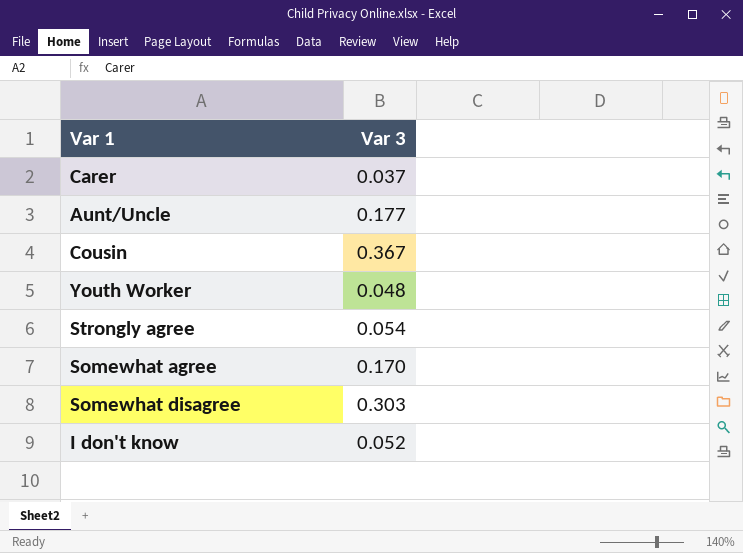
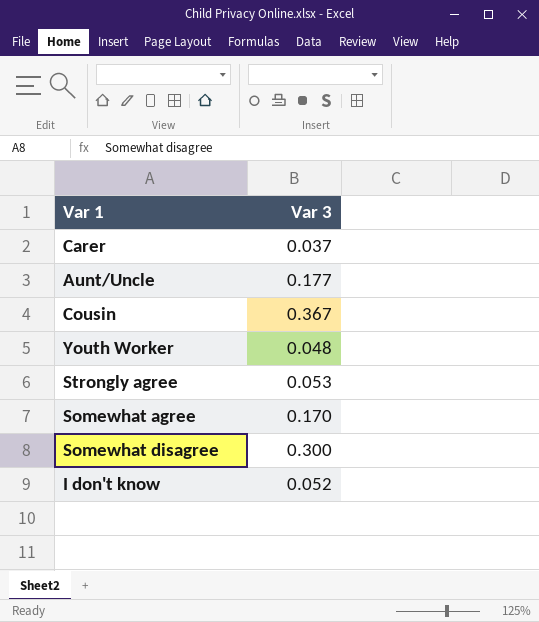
Strongly agree | Var 3: 0.054 -> 0.053
Somewhat disagree | Var 3: 0.303 -> 0.300

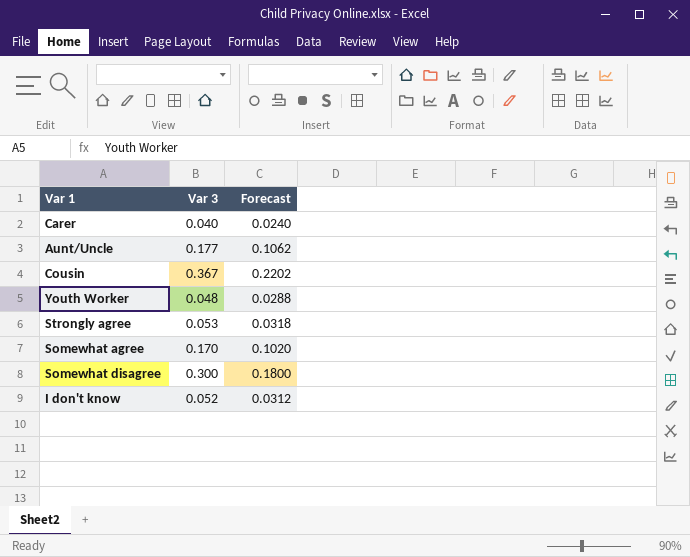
column Forecast | formula: none -> [Var 3] * 0.6
Carer | Var 3: 0.037 -> 0.040

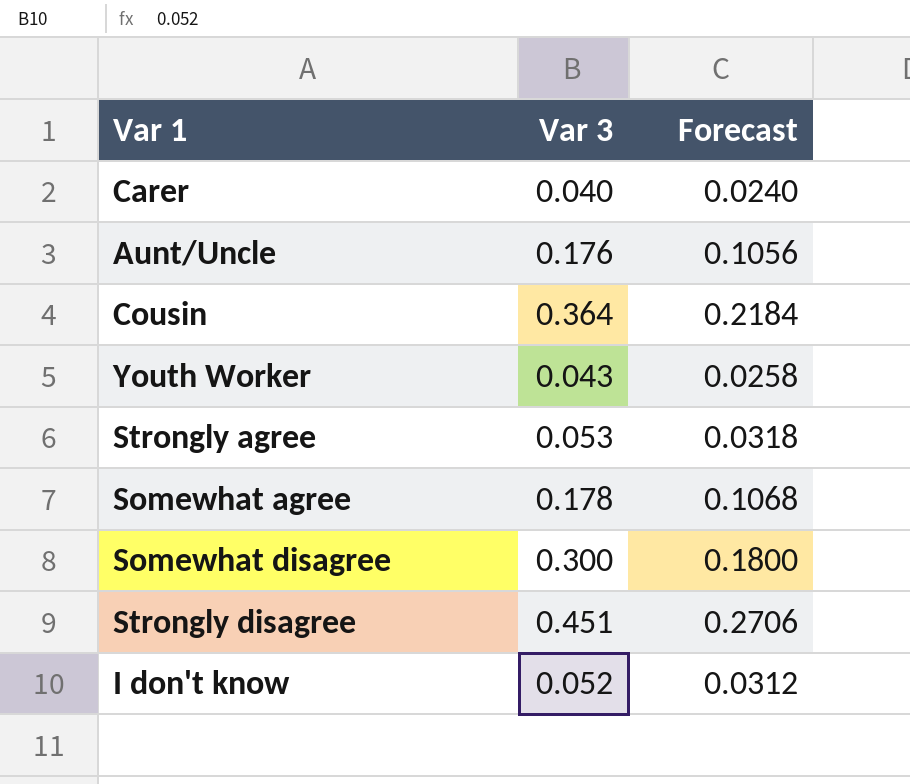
Aunt/Uncle | Var 3: 0.177 -> 0.176
Aunt/Uncle | Forecast: 0.1062 -> 0.1056
Cousin | Var 3: 0.367 -> 0.364
Cousin | Forecast: 0.2202 -> 0.2184
Youth Worker | Var 3: 0.048 -> 0.043
Youth Worker | Forecast: 0.0288 -> 0.0258
Somewhat agree | Var 3: 0.170 -> 0.178
Somewhat agree | Forecast: 0.1020 -> 0.1068
row Strongly disagree: none -> 0.451 | 0.2706

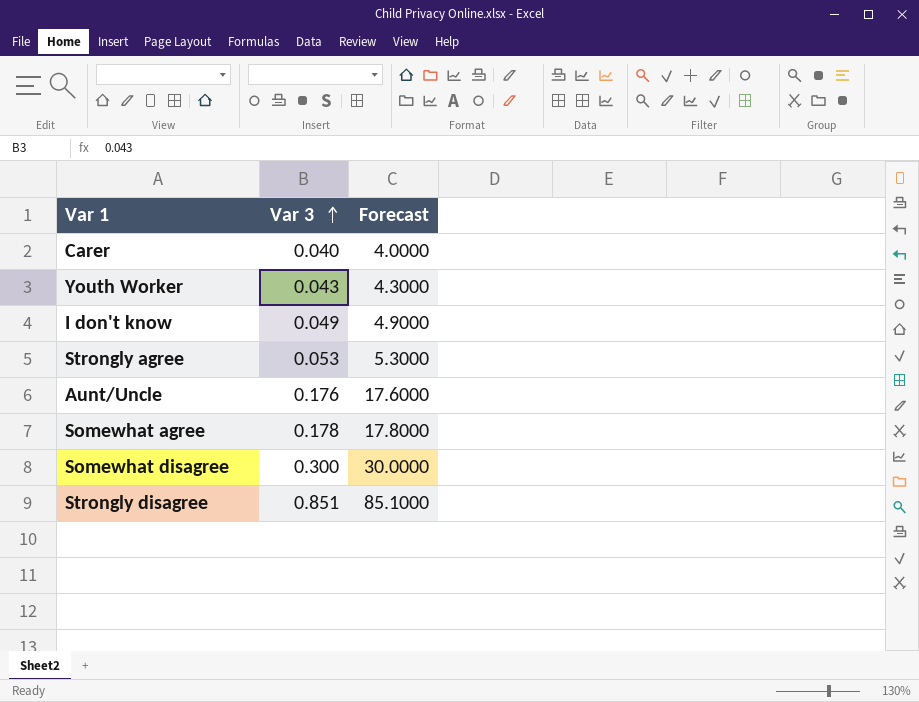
row order: none -> Var 3 ascending
column Forecast | formula: [Var 3] * 0.6 -> [Var 3] * 100
row Cousin: 0.364 | 0.2184 -> none
I don't know | Var 3: 0.052 -> 0.049
Strongly disagree | Var 3: 0.451 -> 0.851

